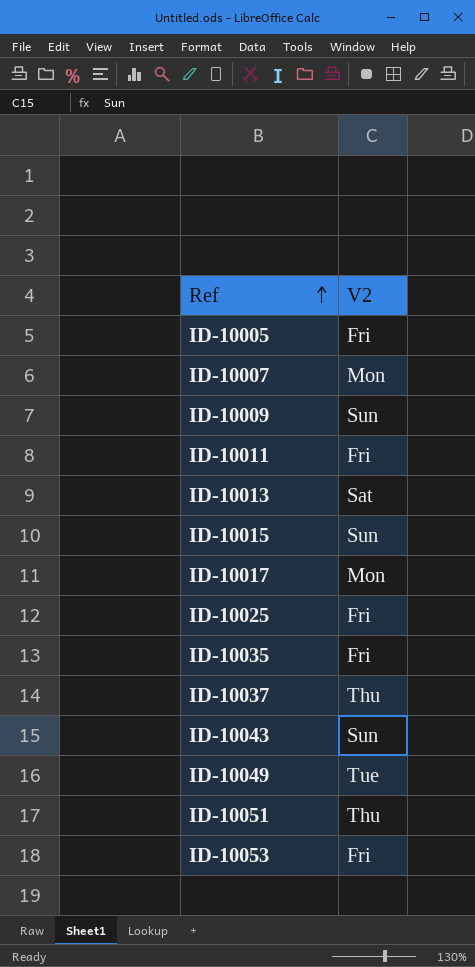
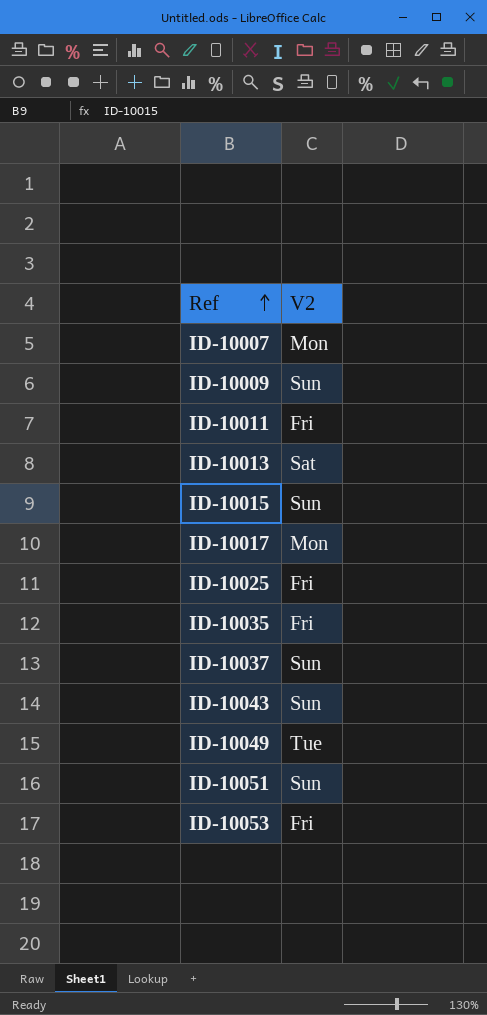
row ID-10005: Fri -> none
ID-10037 | V2: Thu -> Sun
ID-10051 | V2: Thu -> Sun

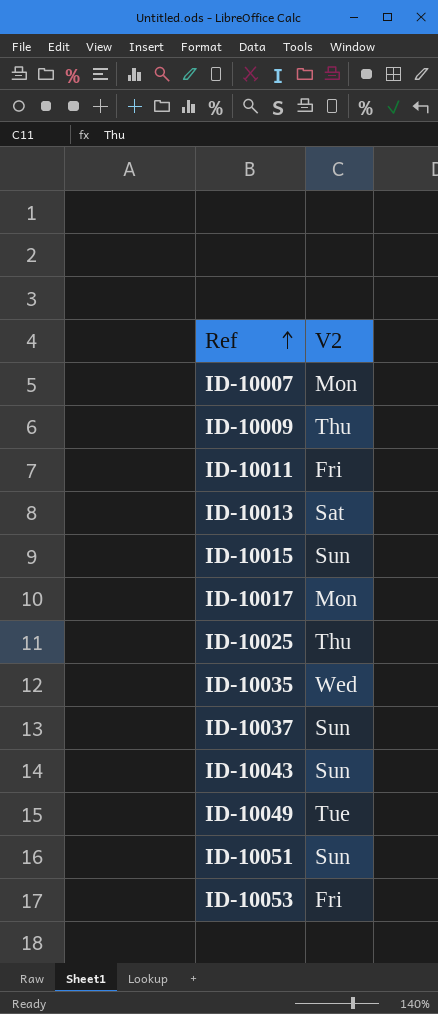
ID-10009 | V2: Sun -> Thu
ID-10025 | V2: Fri -> Thu
ID-10035 | V2: Fri -> Wed

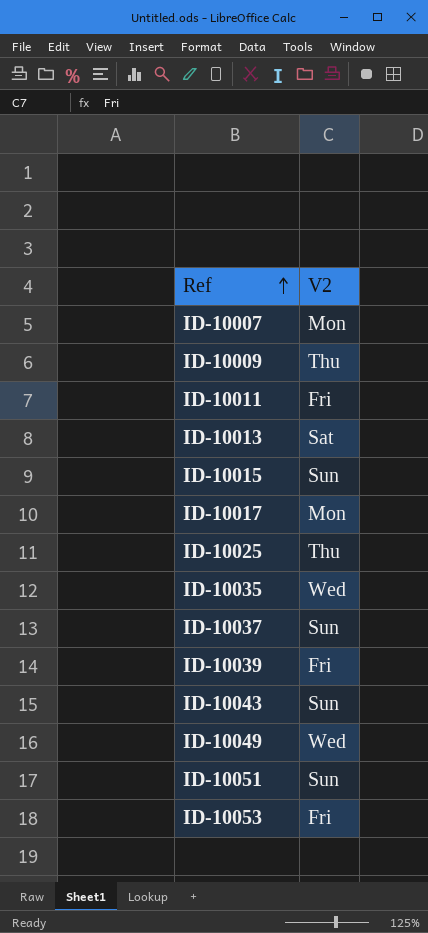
row ID-10039: none -> Fri
ID-10049 | V2: Tue -> Wed

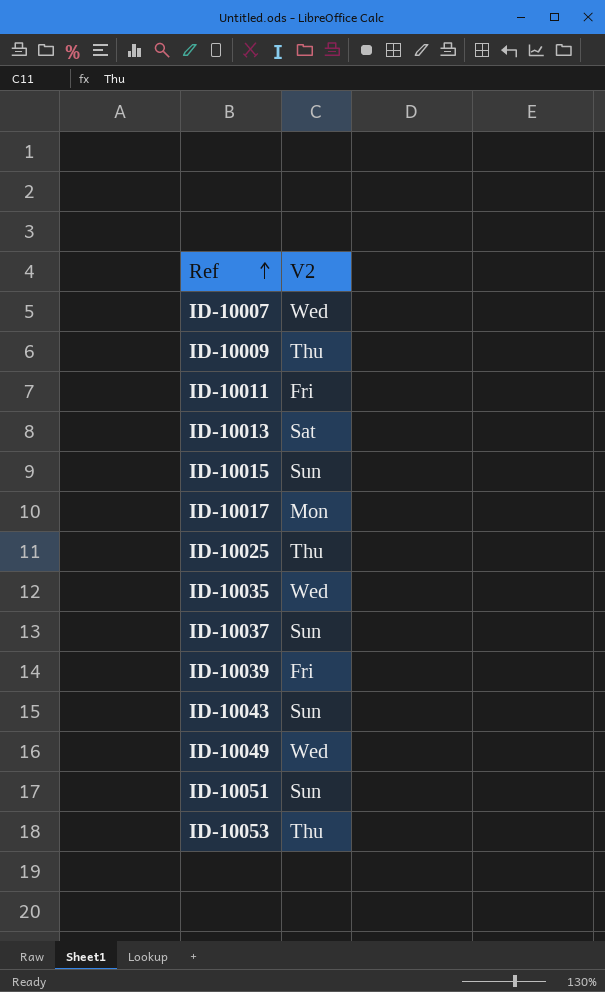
ID-10007 | V2: Mon -> Wed
ID-10053 | V2: Fri -> Thu

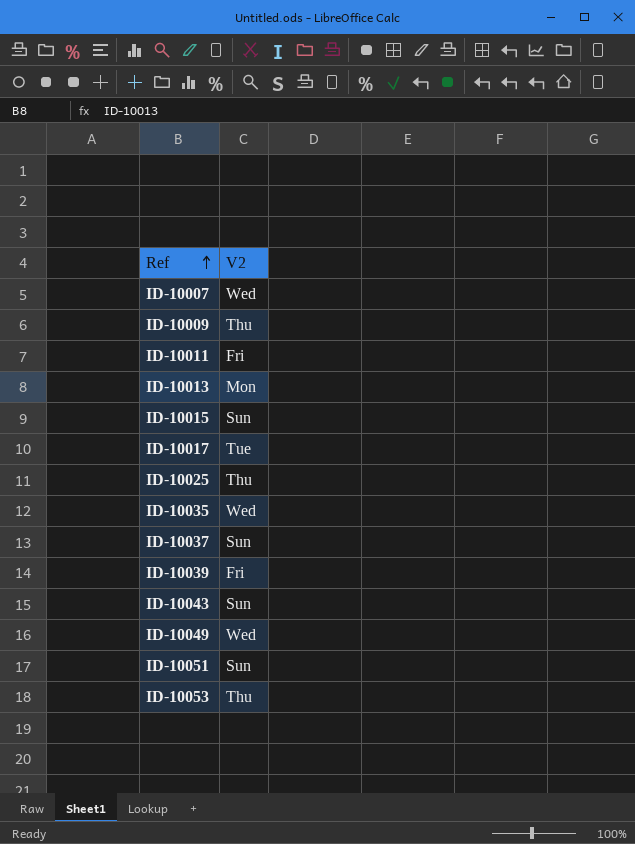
ID-10013 | V2: Sat -> Mon
ID-10017 | V2: Mon -> Tue

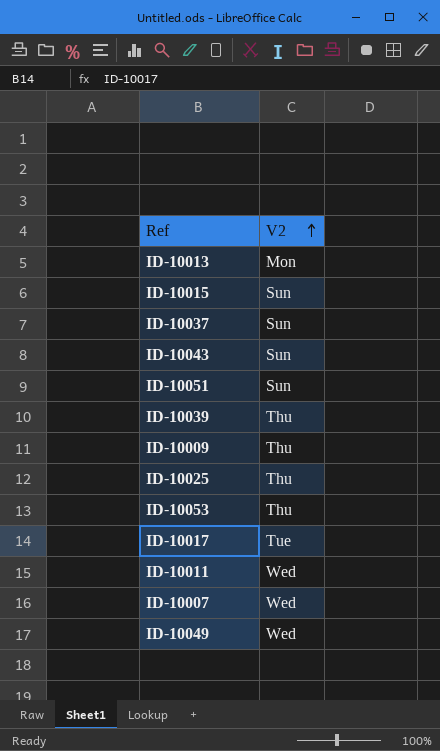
row order: Ref ascending -> V2 ascending
row ID-10035: Wed -> none
ID-10039 | V2: Fri -> Thu
ID-10011 | V2: Fri -> Wed

